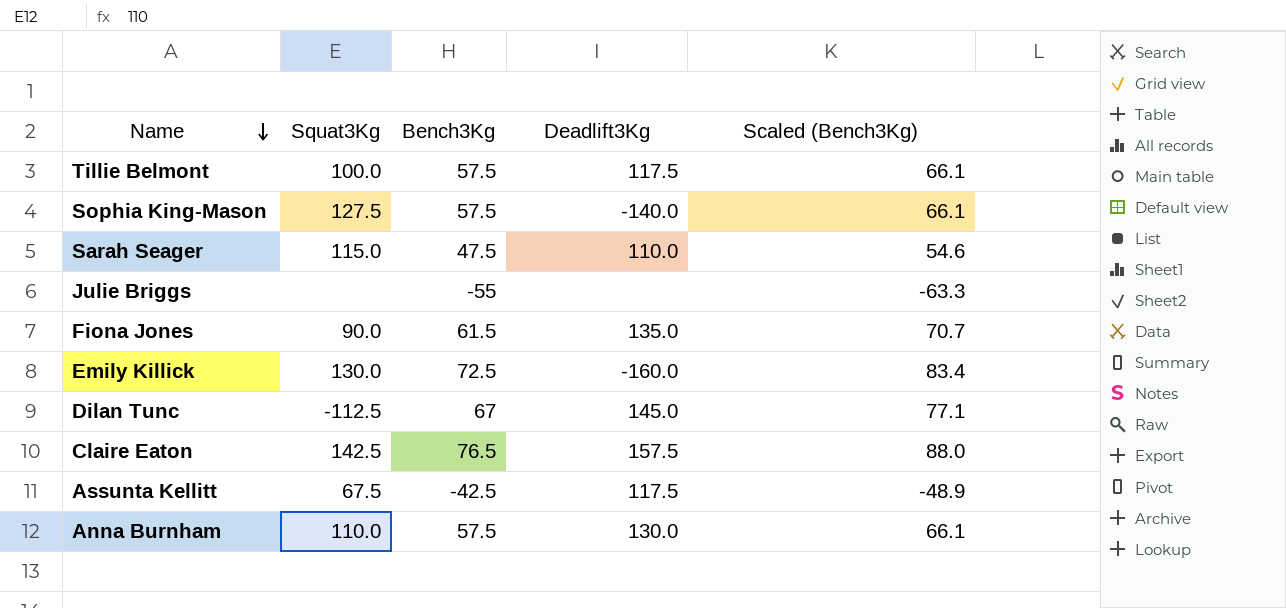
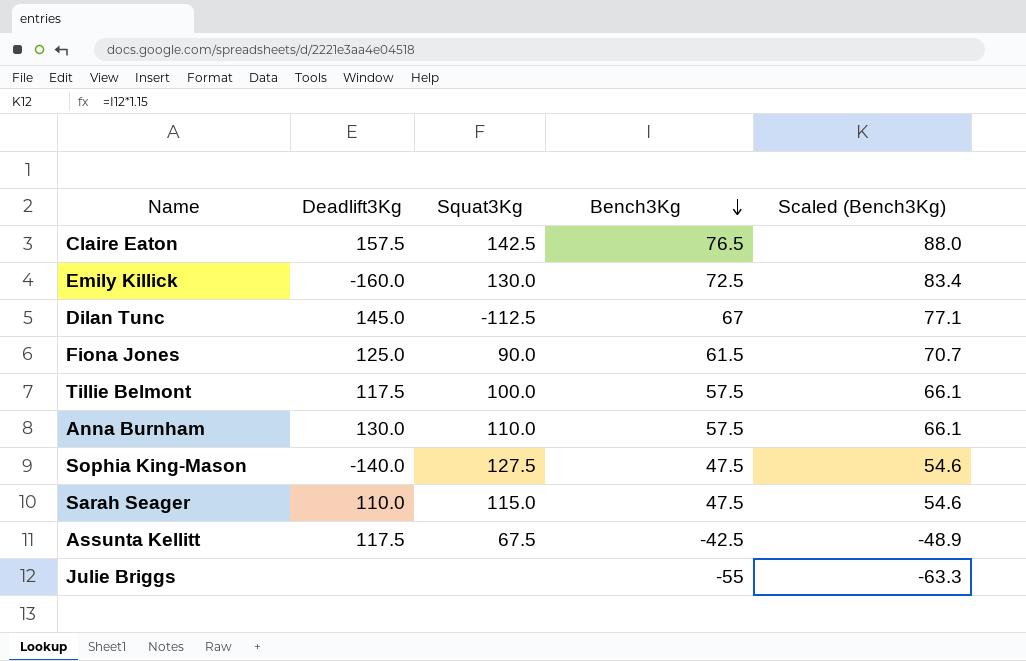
row order: Name descending -> Bench3Kg descending
column Deadlift3Kg | position: 4 -> 2
Fiona Jones | Deadlift3Kg: 135.0 -> 125.0
Sophia King-Mason | Bench3Kg: 57.5 -> 47.5
Sophia King-Mason | Scaled (Bench3Kg): 66.1 -> 54.6

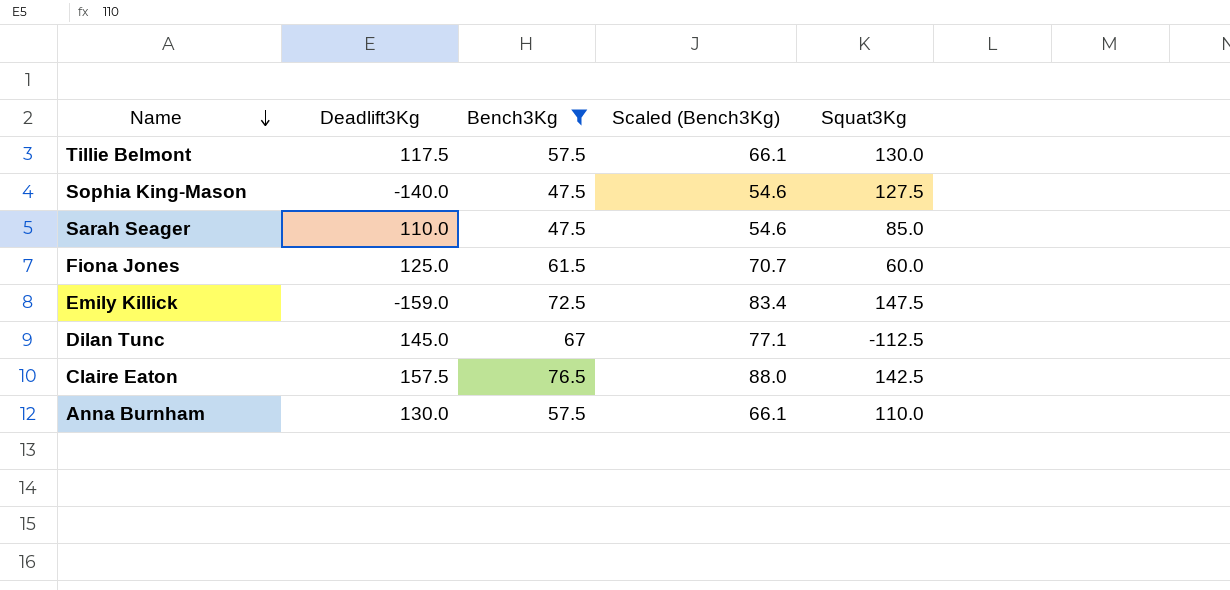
filter: none -> Bench3Kg >= 47.5
row order: Bench3Kg descending -> Name descending
column Squat3Kg | position: 3 -> 5
Tillie Belmont | Squat3Kg: 100.0 -> 130.0
Sarah Seager | Squat3Kg: 115.0 -> 85.0
Fiona Jones | Squat3Kg: 90.0 -> 60.0
Emily Killick | Deadlift3Kg: -160.0 -> -159.0
Emily Killick | Squat3Kg: 130.0 -> 147.5

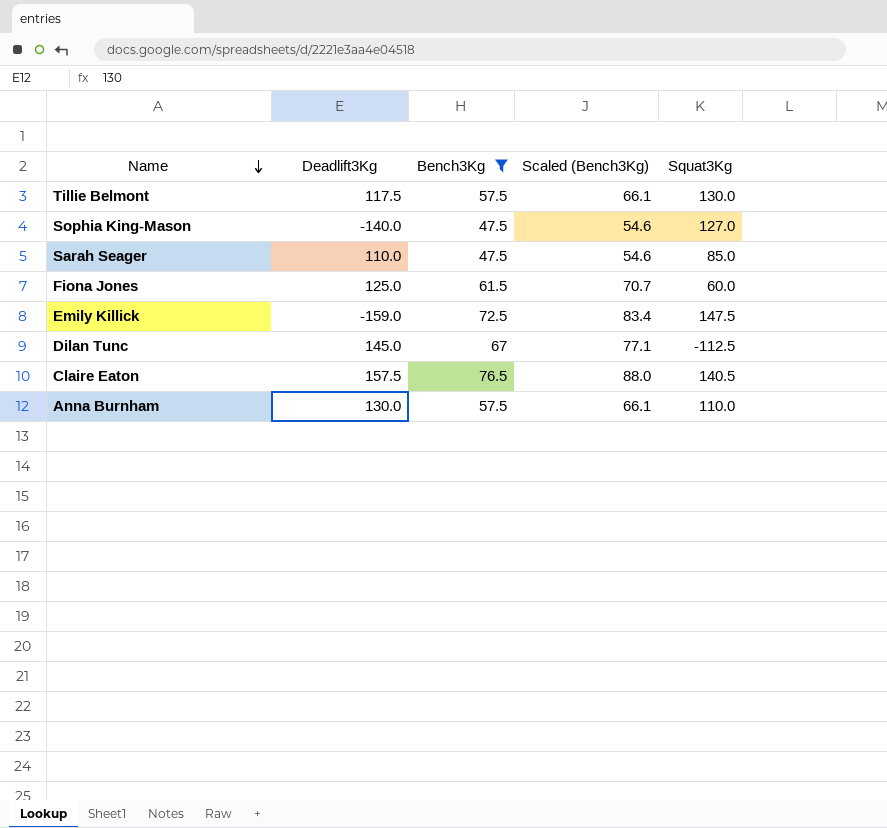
Sophia King-Mason | Squat3Kg: 127.5 -> 127.0
Claire Eaton | Squat3Kg: 142.5 -> 140.5

